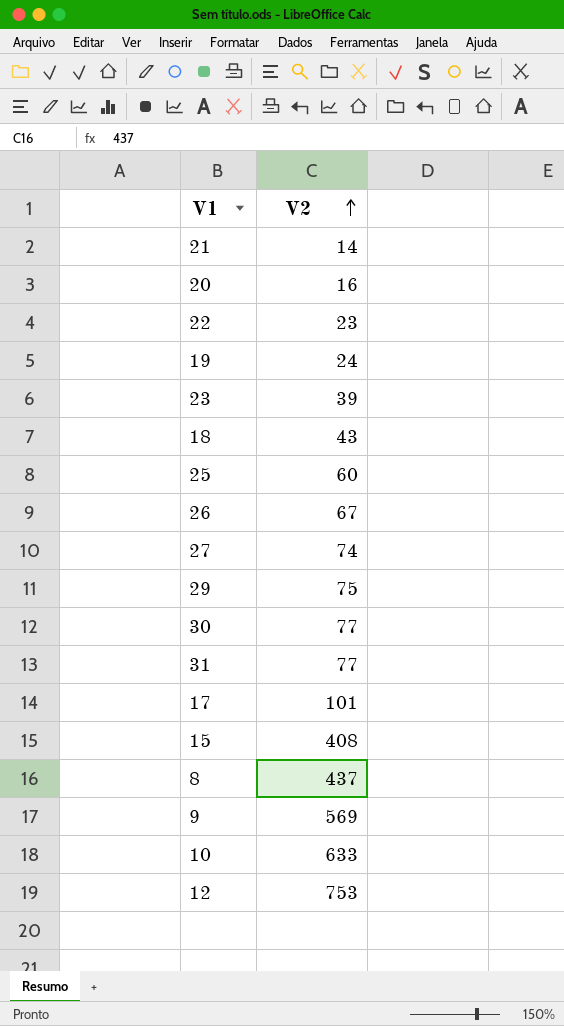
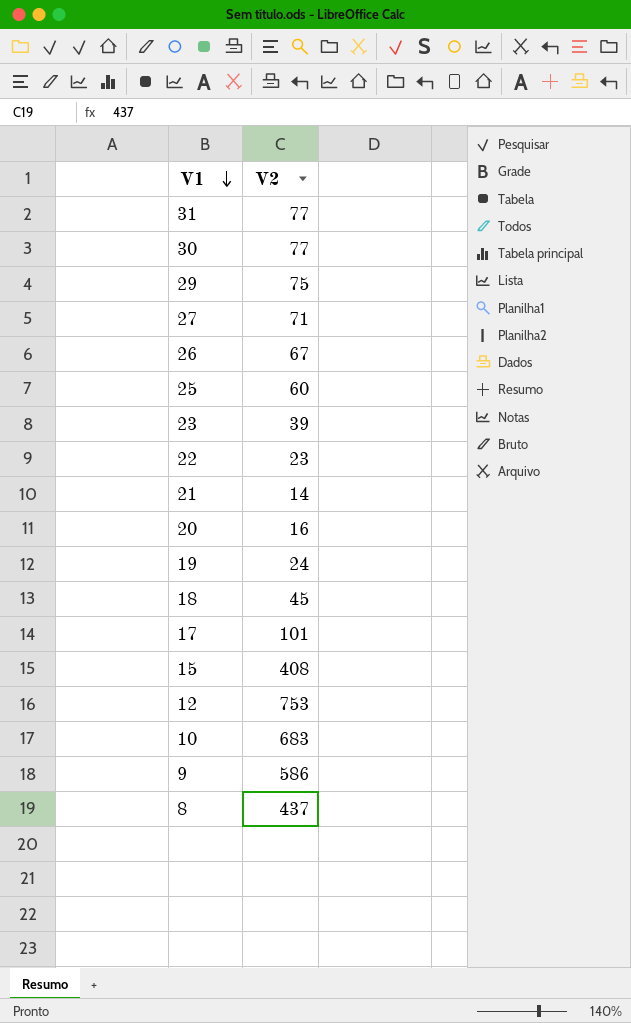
row order: V2 ascending -> V1 descending
27 | V2: 74 -> 71
18 | V2: 43 -> 45
10 | V2: 633 -> 683
9 | V2: 569 -> 586

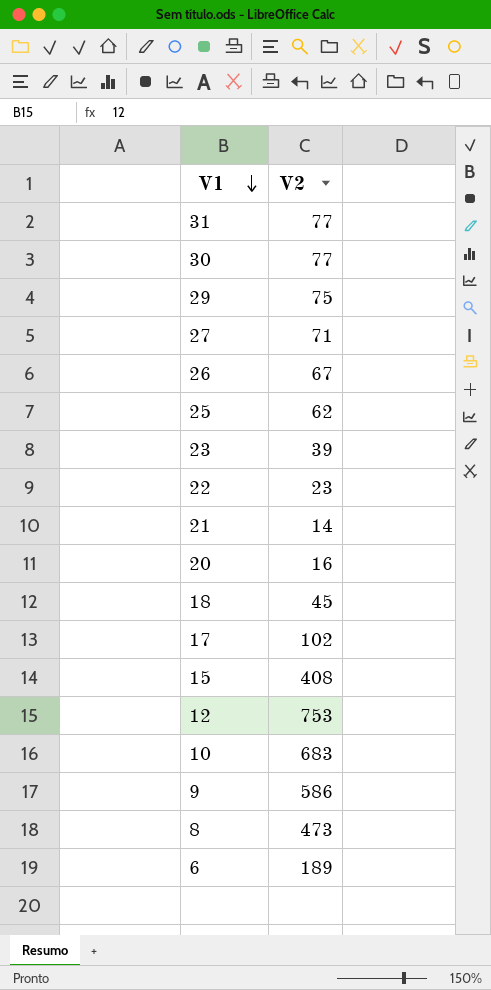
row 19: 24 -> none
25 | V2: 60 -> 62
17 | V2: 101 -> 102
8 | V2: 437 -> 473
row 6: none -> 189

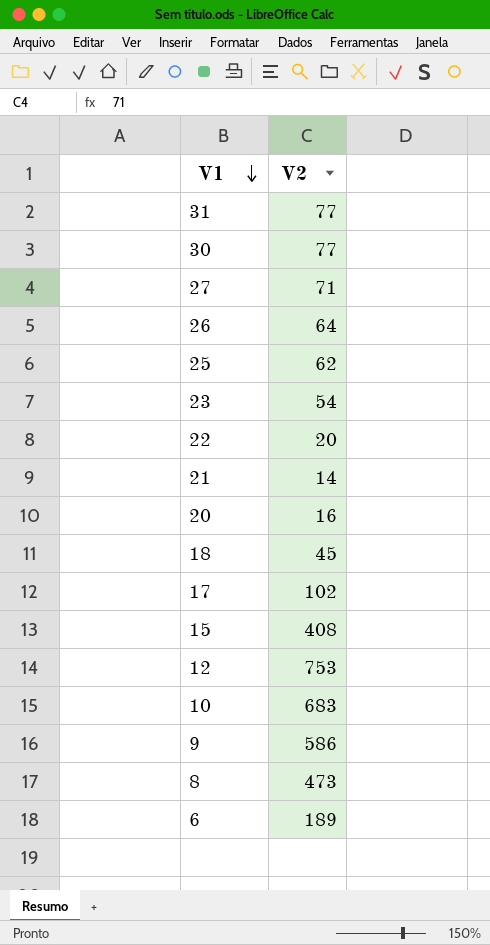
row 29: 75 -> none
26 | V2: 67 -> 64
23 | V2: 39 -> 54
22 | V2: 23 -> 20

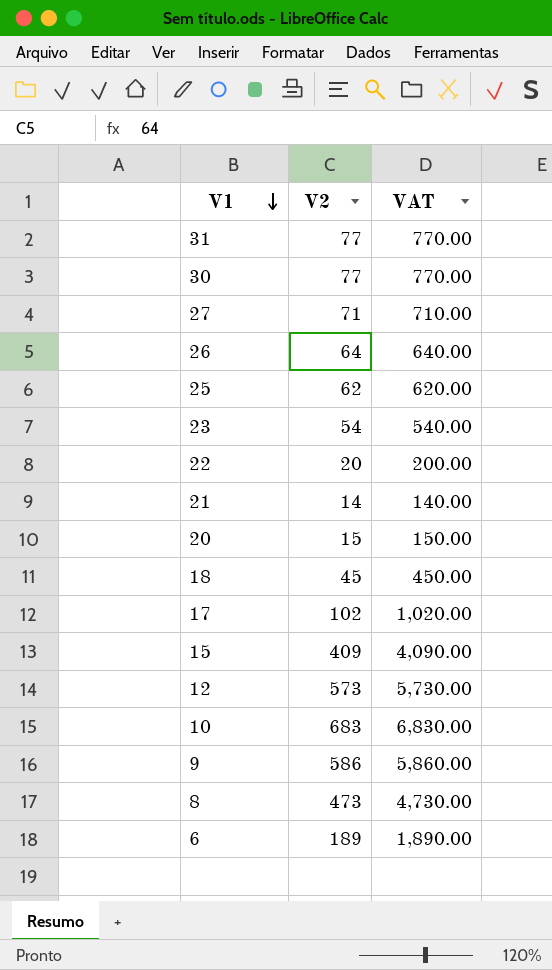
column VAT | formula: none -> [V2] * 10
20 | V2: 16 -> 15
15 | V2: 408 -> 409
12 | V2: 753 -> 573

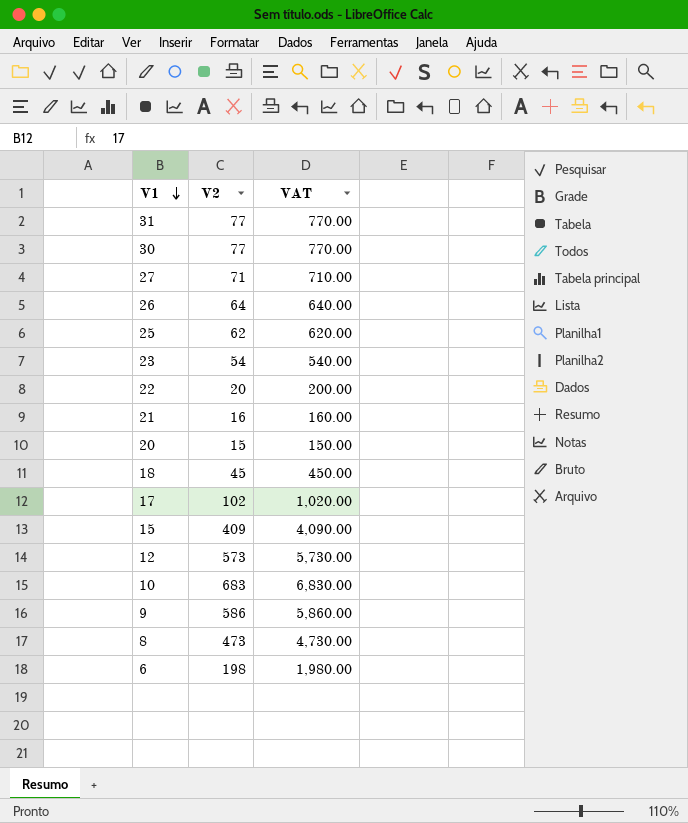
21 | V2: 14 -> 16
21 | VAT: 140.00 -> 160.00
6 | V2: 189 -> 198
6 | VAT: 1,890.00 -> 1,980.00

